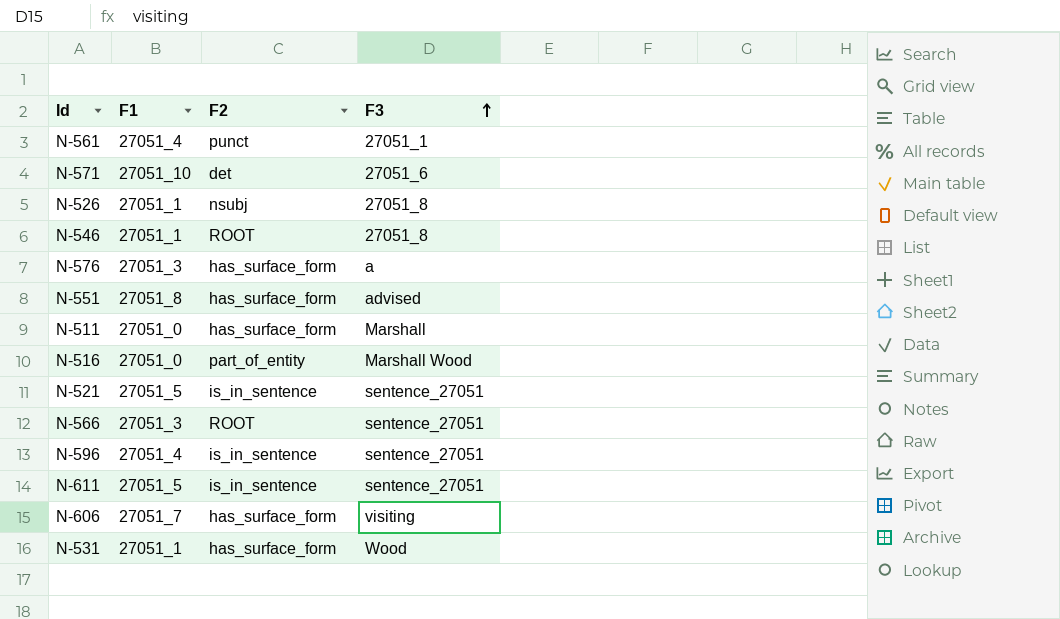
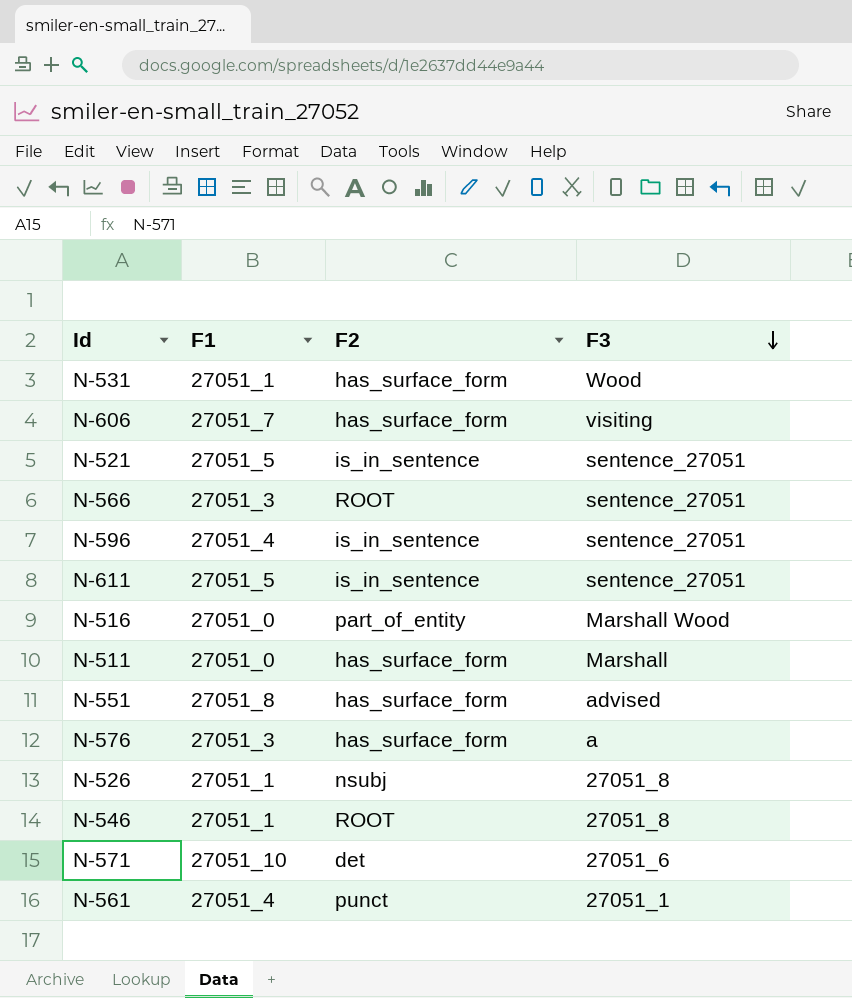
row order: F3 ascending -> F3 descending

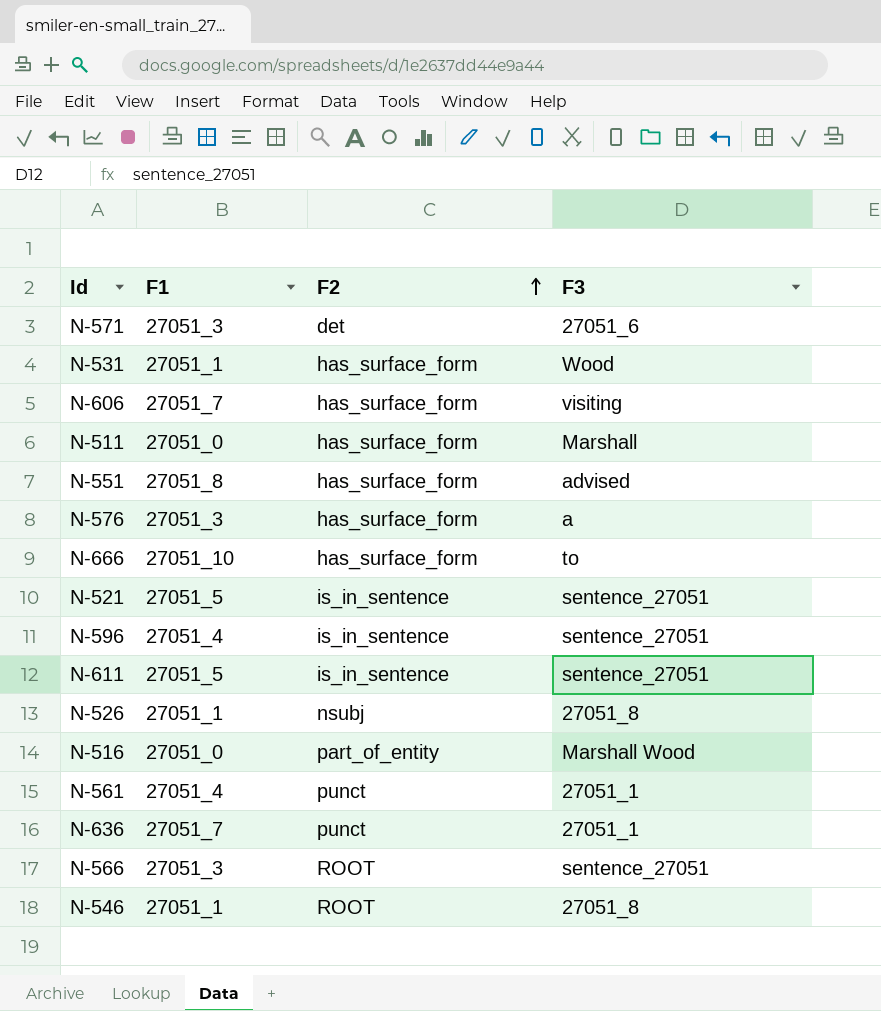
row order: F3 descending -> F2 ascending
N-571 | F1: 27051_10 -> 27051_3
row N-666: none -> 27051_10 | has_surface_form | to
row N-636: none -> 27051_7 | punct | 27051_1

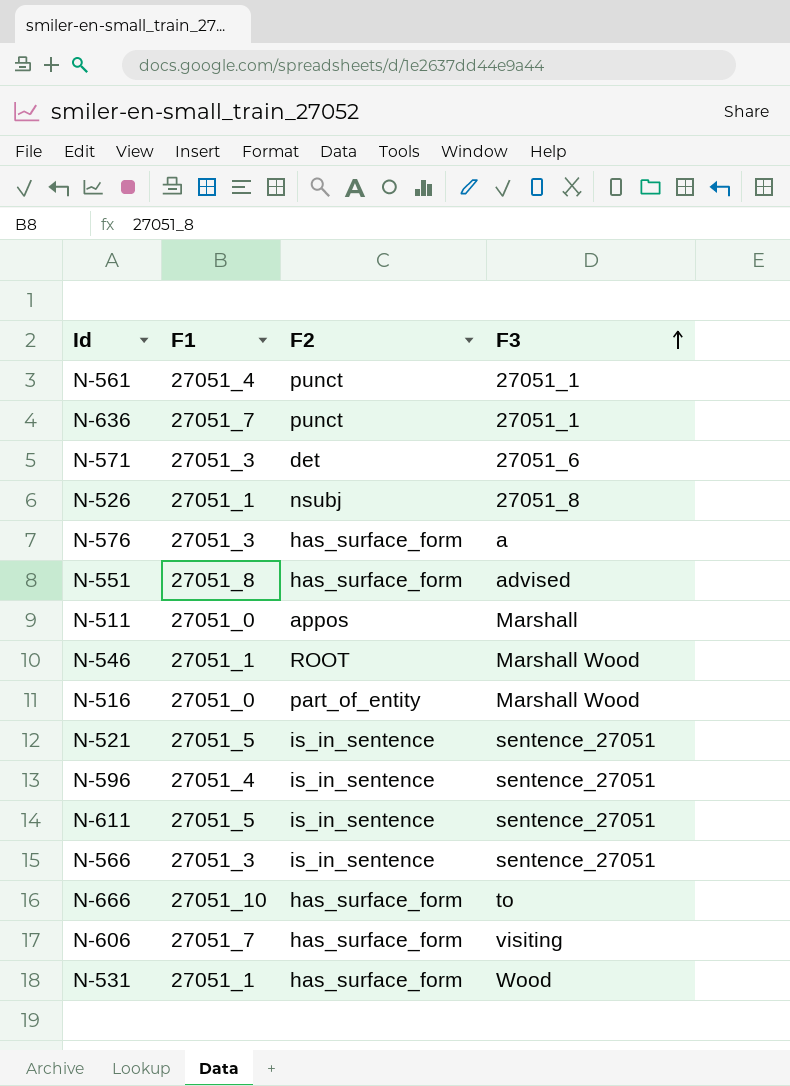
row order: F2 ascending -> F3 ascending
N-511 | F2: has_surface_form -> appos
N-546 | F3: 27051_8 -> Marshall Wood
N-566 | F2: ROOT -> is_in_sentence

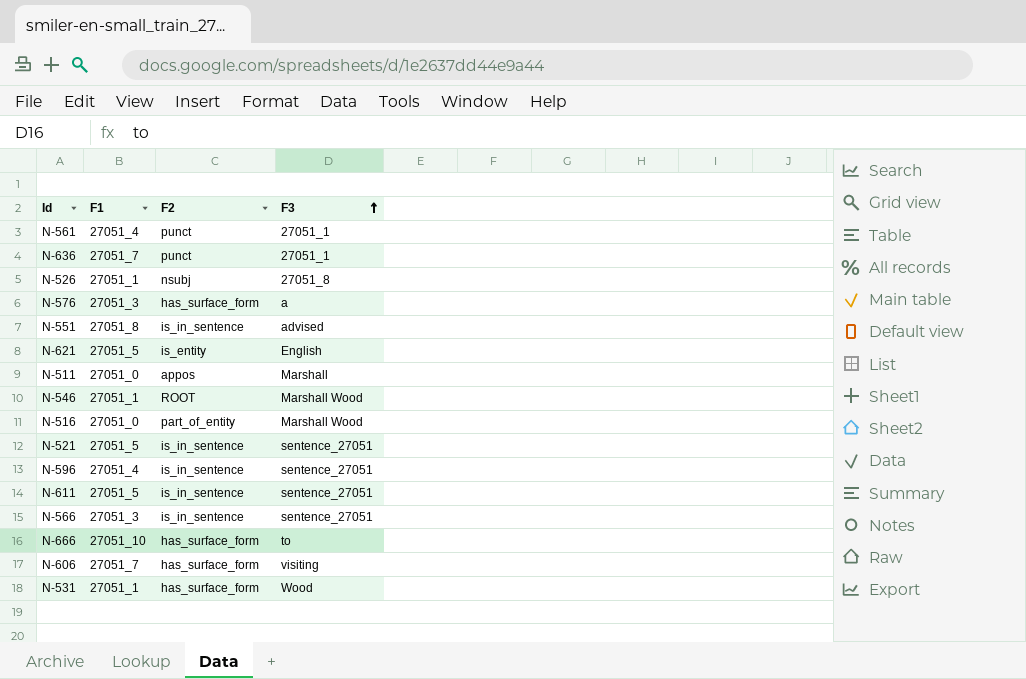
row N-571: 27051_3 | det | 27051_6 -> none
N-551 | F2: has_surface_form -> is_in_sentence
row N-621: none -> 27051_5 | is_entity | English

